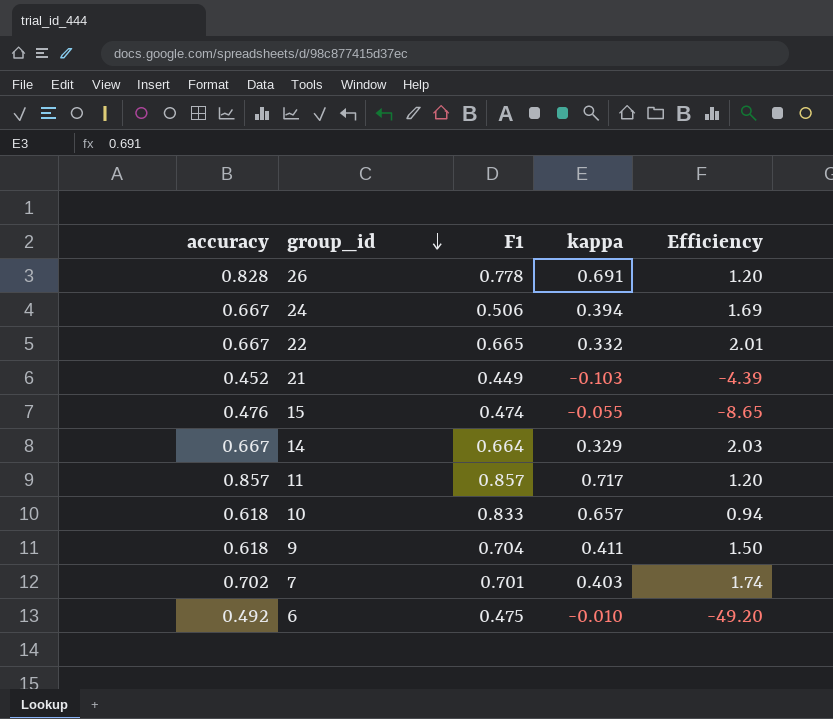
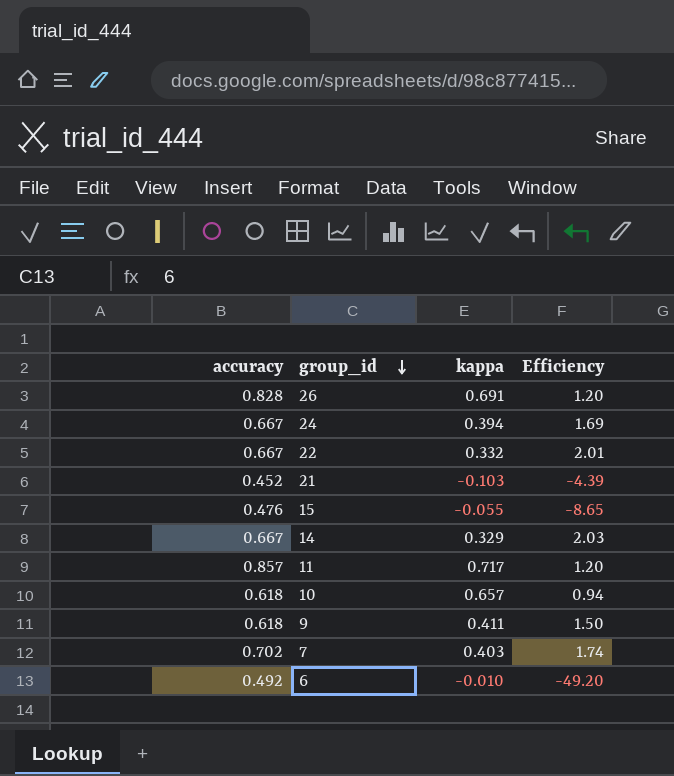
column F1 | position: 3 -> none

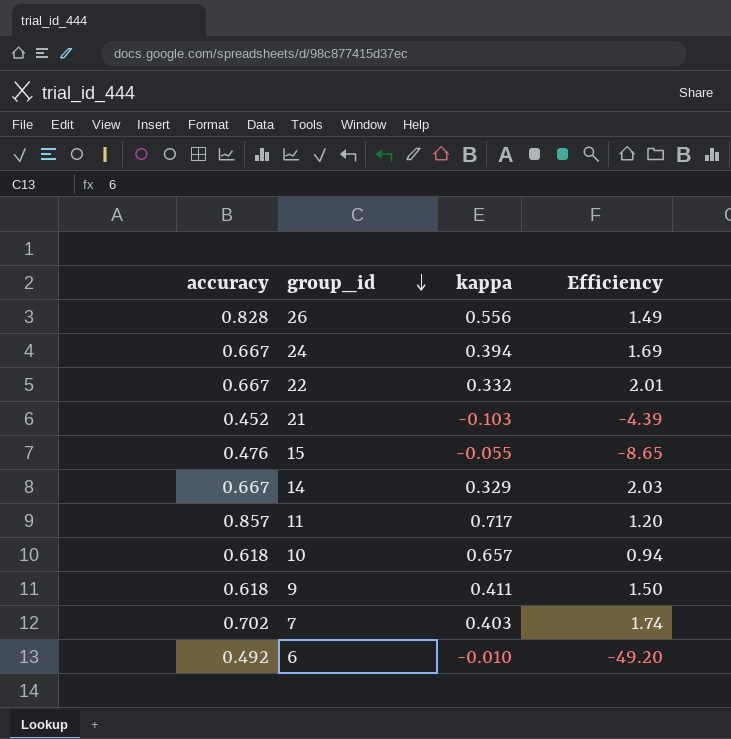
26 | kappa: 0.691 -> 0.556
26 | Efficiency: 1.20 -> 1.49

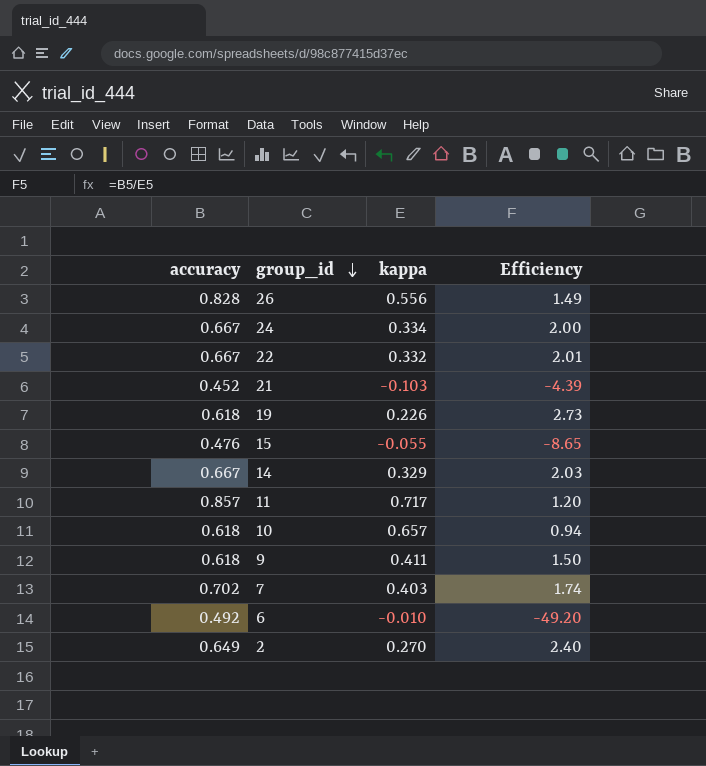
24 | kappa: 0.394 -> 0.334
24 | Efficiency: 1.69 -> 2.00
row 19: none -> 0.618 | 0.226 | 2.73
row 2: none -> 0.649 | 0.270 | 2.40

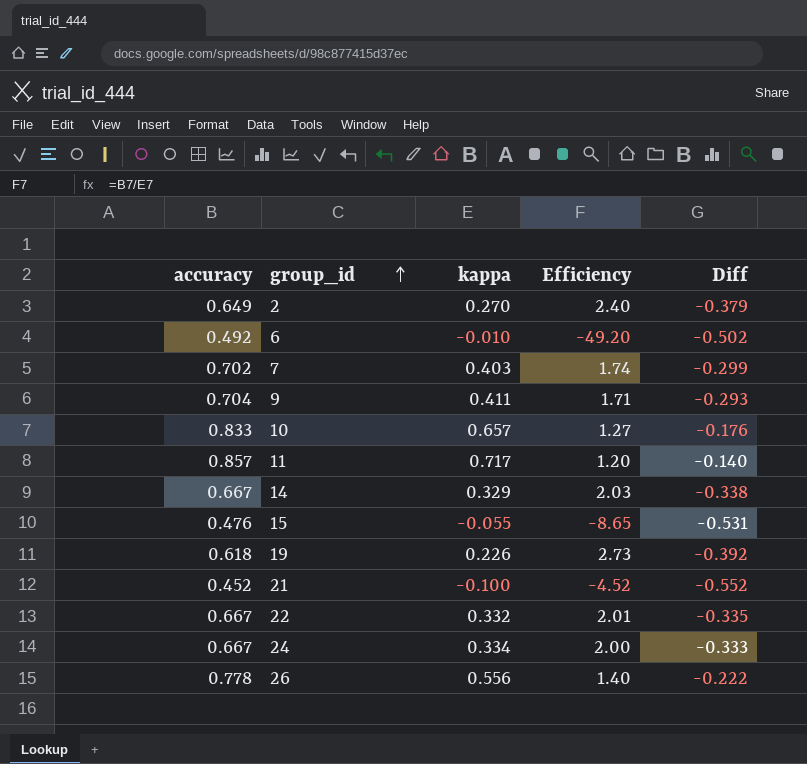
row order: group_id descending -> group_id ascending
column Diff | formula: none -> [kappa] - [accuracy]
9 | accuracy: 0.618 -> 0.704
9 | Efficiency: 1.50 -> 1.71
10 | accuracy: 0.618 -> 0.833
10 | Efficiency: 0.94 -> 1.27
21 | kappa: -0.103 -> -0.100
21 | Efficiency: -4.39 -> -4.52
26 | accuracy: 0.828 -> 0.778
26 | Efficiency: 1.49 -> 1.40

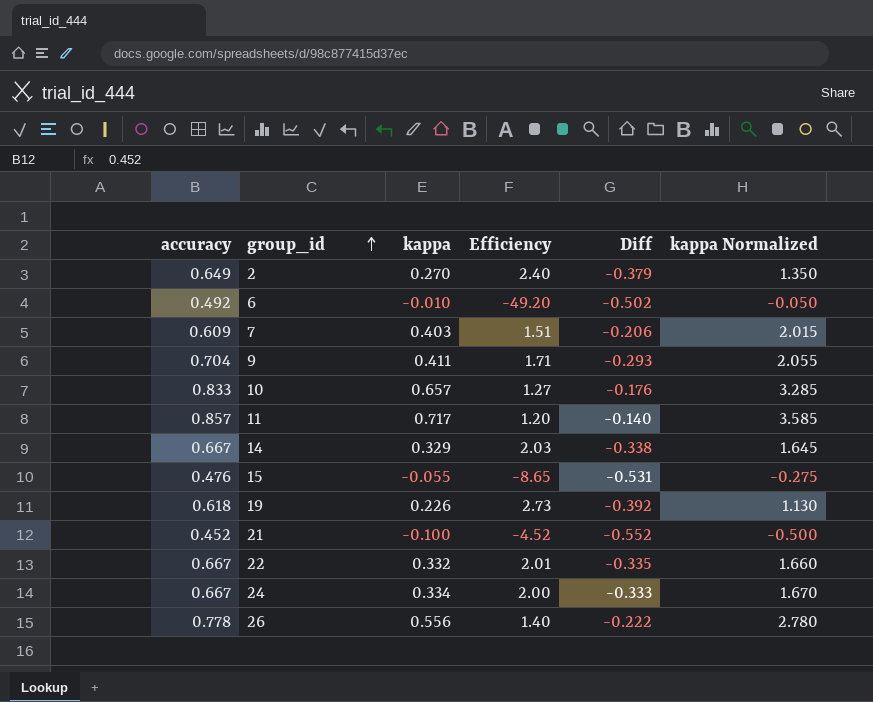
column kappa Normalized | formula: none -> [kappa] * 5
7 | accuracy: 0.702 -> 0.609
7 | Efficiency: 1.74 -> 1.51
7 | Diff: -0.299 -> -0.206

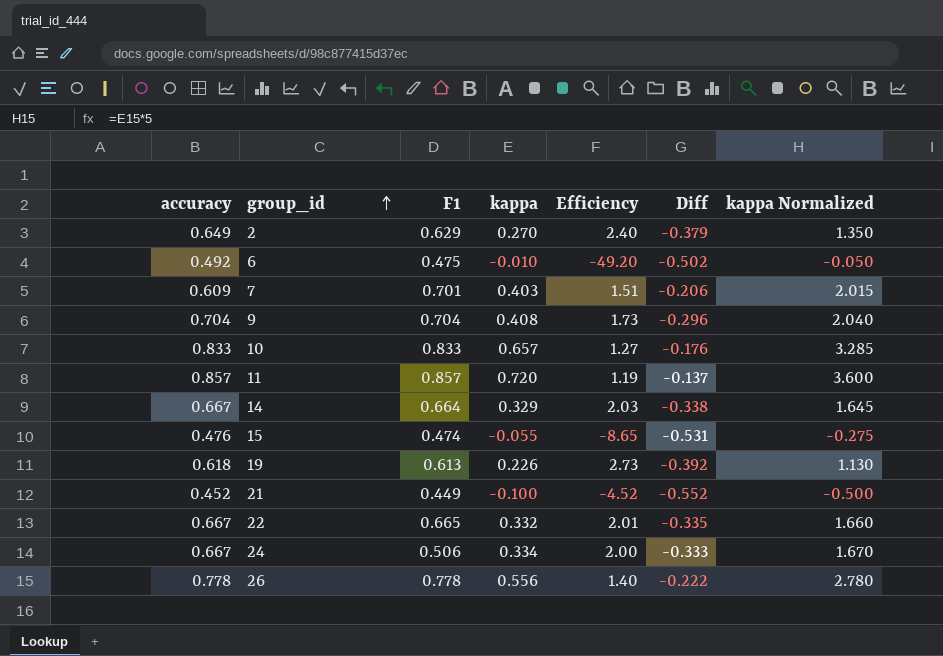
column F1 | position: none -> 3
9 | kappa: 0.411 -> 0.408
9 | Efficiency: 1.71 -> 1.73
9 | Diff: -0.293 -> -0.296
9 | kappa Normalized: 2.055 -> 2.040
11 | kappa: 0.717 -> 0.720
11 | Efficiency: 1.20 -> 1.19
11 | Diff: -0.140 -> -0.137
11 | kappa Normalized: 3.585 -> 3.600

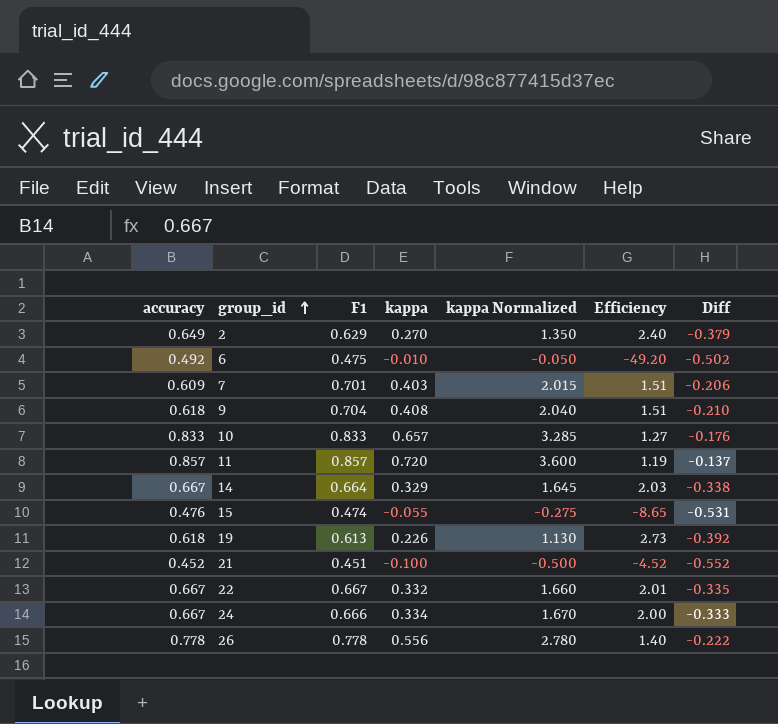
column kappa Normalized | position: 7 -> 5
9 | accuracy: 0.704 -> 0.618
9 | Efficiency: 1.73 -> 1.51
9 | Diff: -0.296 -> -0.210
21 | F1: 0.449 -> 0.451
22 | F1: 0.665 -> 0.667
24 | F1: 0.506 -> 0.666

